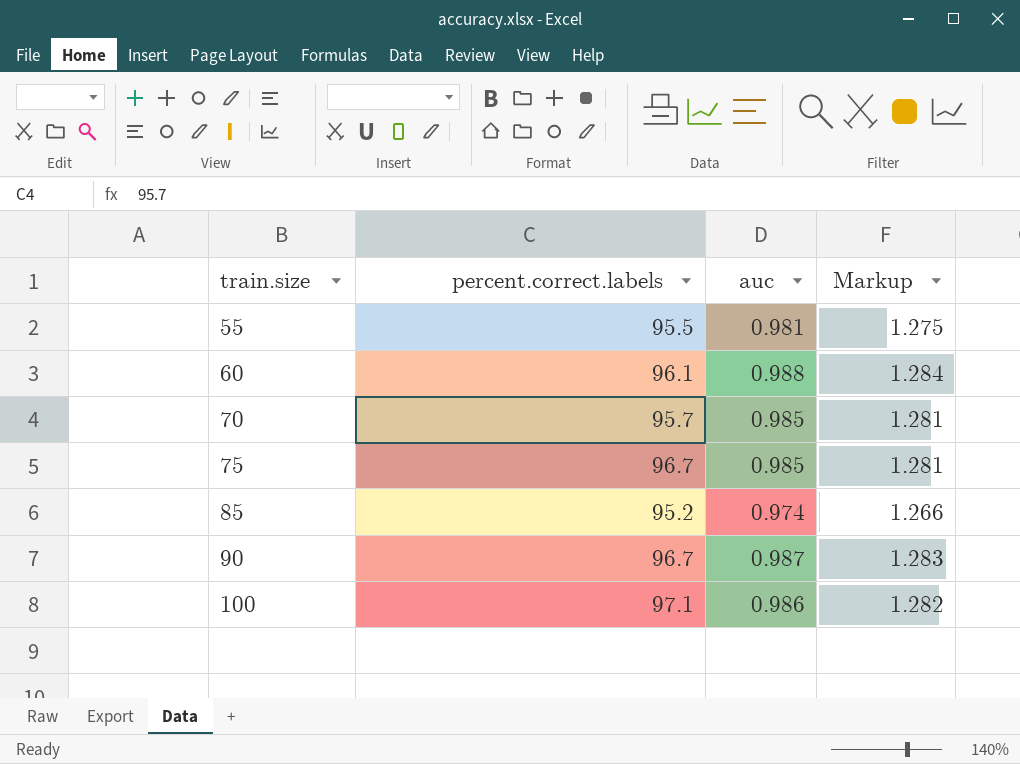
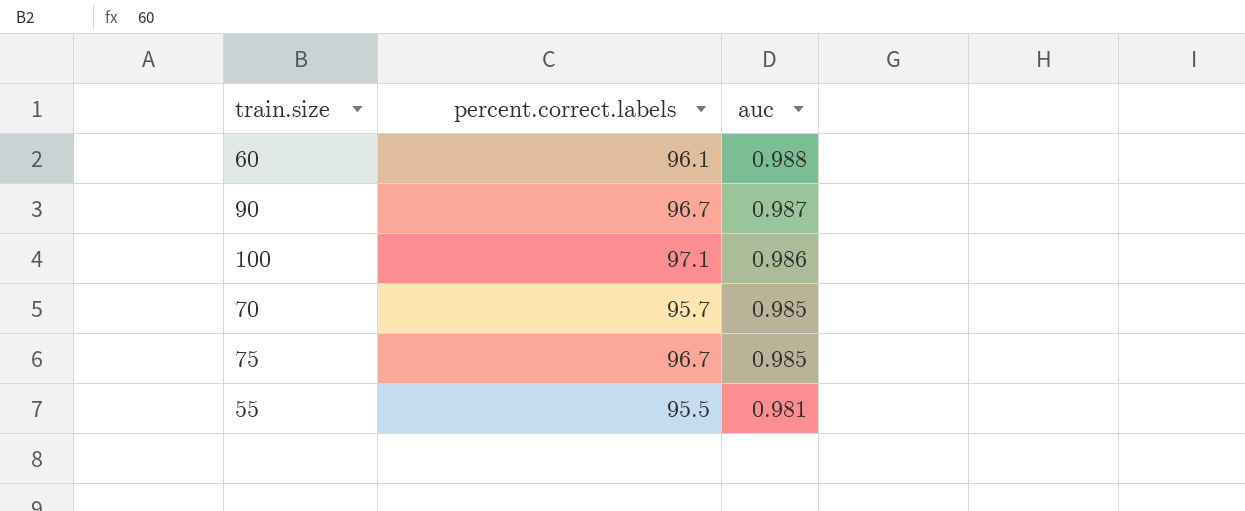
row order: train.size ascending -> auc descending
column Markup | formula: [auc] * 1.3 -> none
row 85: 95.2 | 0.974 | 1.266 -> none

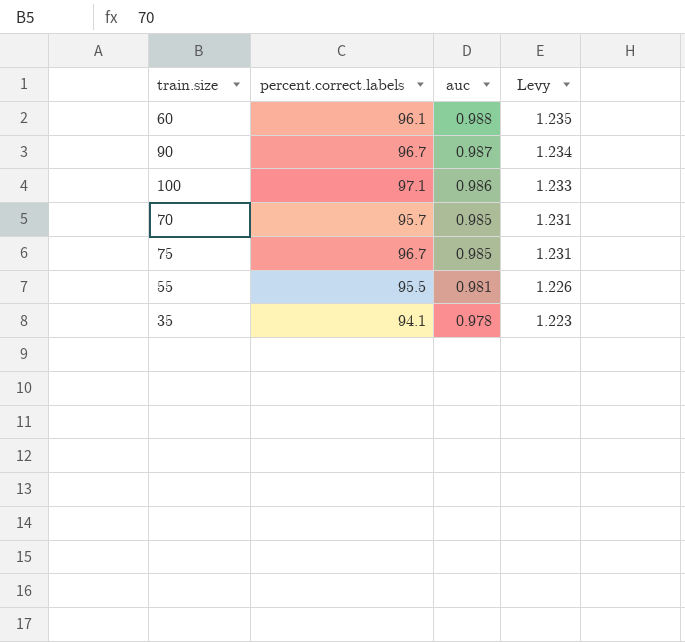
column Levy | formula: none -> [auc] * 1.25
row 35: none -> 94.1 | 0.978 | 1.223

